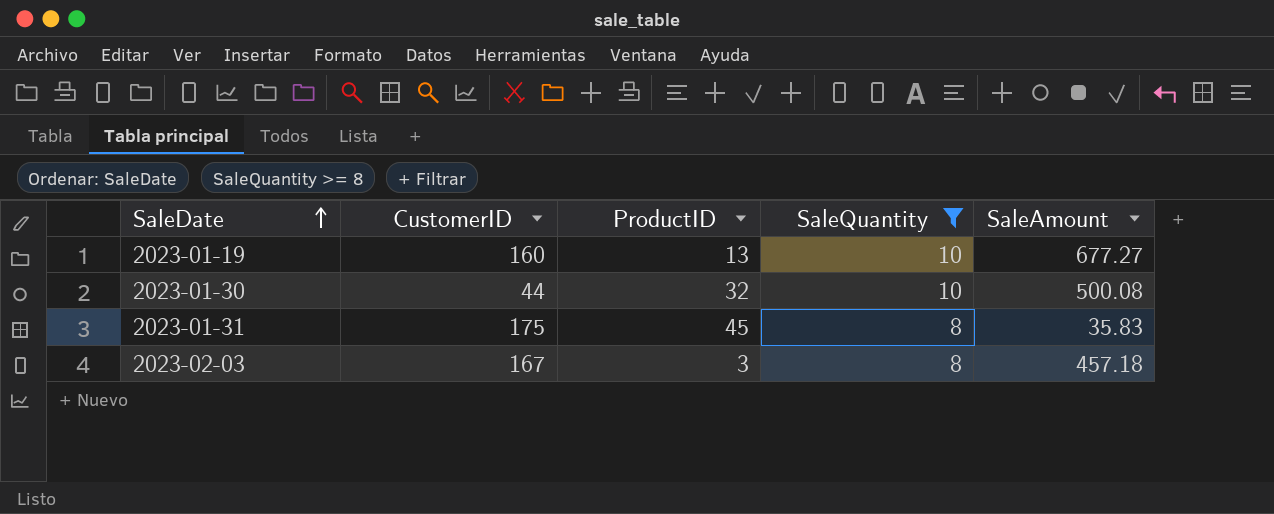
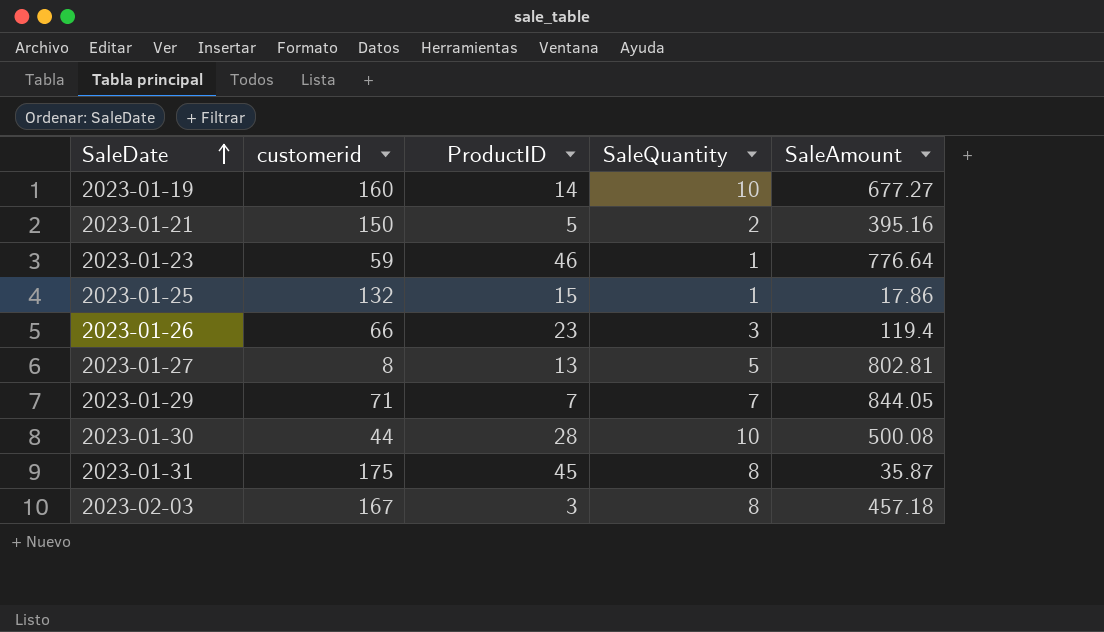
filter: SaleQuantity >= 8 -> none
column name: CustomerID -> customerid
2023-01-19 | ProductID: 13 -> 14
2023-01-30 | ProductID: 32 -> 28
2023-01-31 | SaleAmount: 35.83 -> 35.87

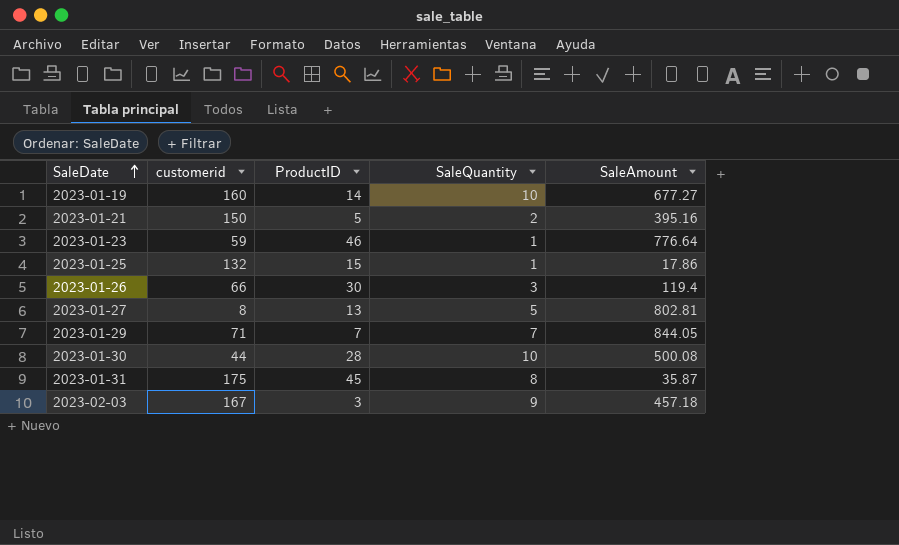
2023-01-26 | ProductID: 23 -> 30
2023-02-03 | SaleQuantity: 8 -> 9

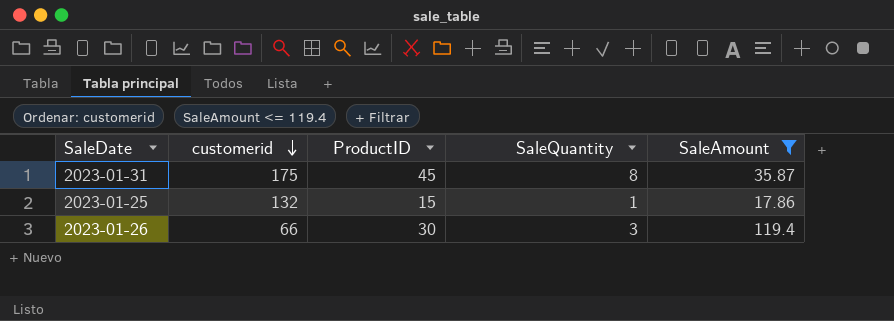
filter: none -> SaleAmount <= 119.4
row order: SaleDate ascending -> customerid descending

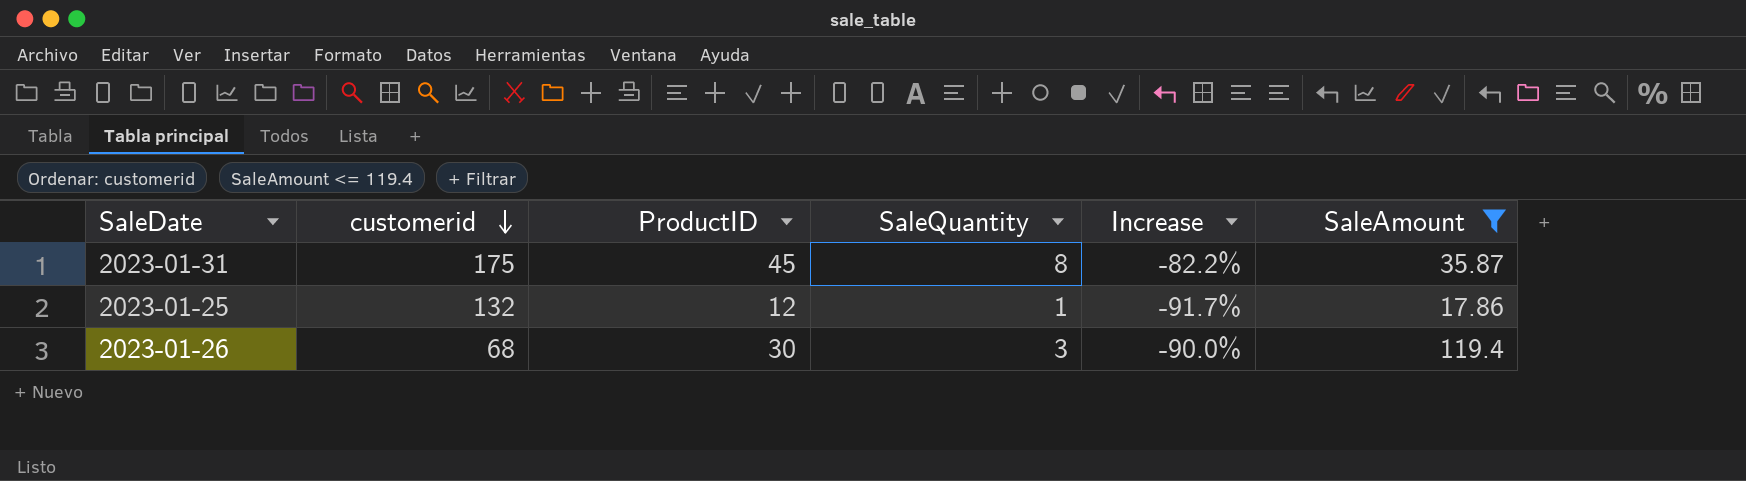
column Increase | formula: none -> ([SaleQuantity] - [ProductID]) / [ProductID]
2023-01-25 | ProductID: 15 -> 12
2023-01-26 | customerid: 66 -> 68

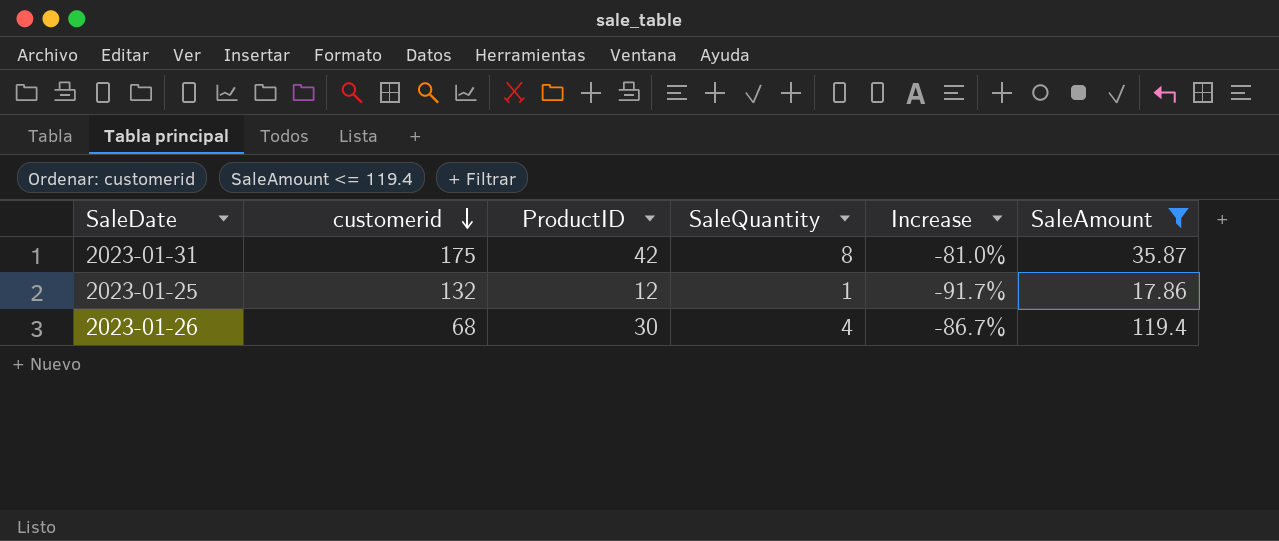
2023-01-31 | ProductID: 45 -> 42
2023-01-31 | Increase: -82.2% -> -81.0%
2023-01-26 | SaleQuantity: 3 -> 4
2023-01-26 | Increase: -90.0% -> -86.7%

